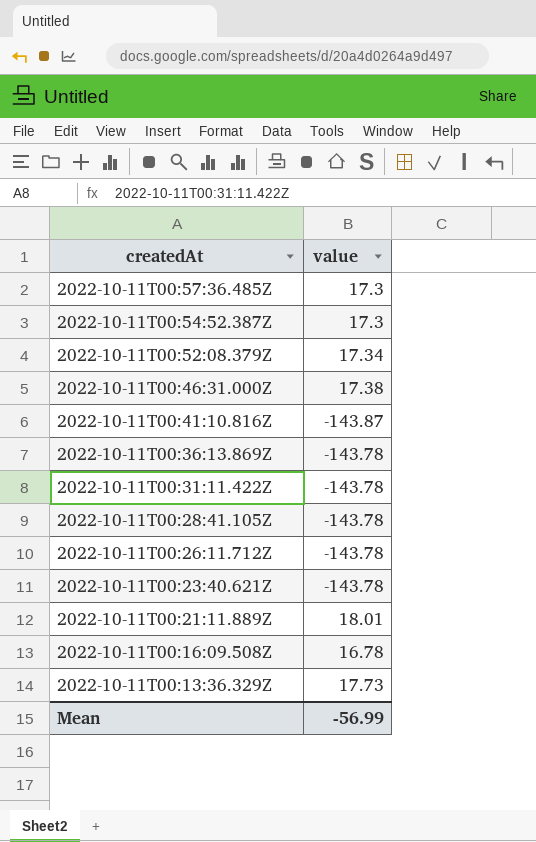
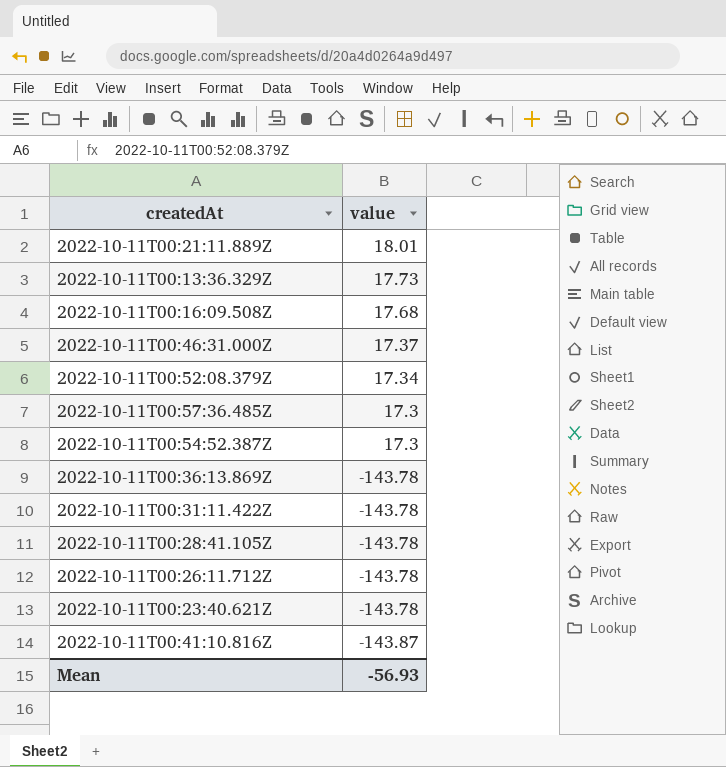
row order: createdAt descending -> value descending
2022-10-11T00:16:09.508Z | value: 16.78 -> 17.68
2022-10-11T00:46:31.000Z | value: 17.38 -> 17.37
Mean | value: -56.99 -> -56.93

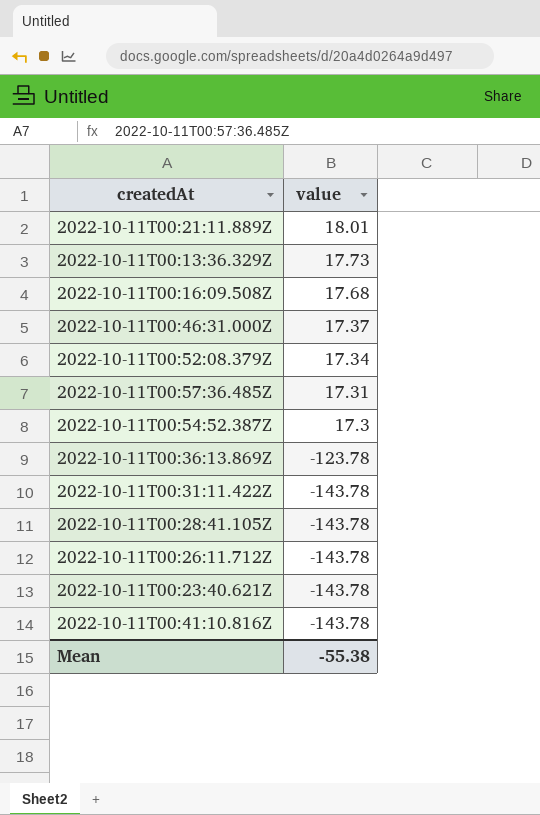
2022-10-11T00:57:36.485Z | value: 17.3 -> 17.31
2022-10-11T00:36:13.869Z | value: -143.78 -> -123.78
2022-10-11T00:41:10.816Z | value: -143.87 -> -143.78
Mean | value: -56.93 -> -55.38

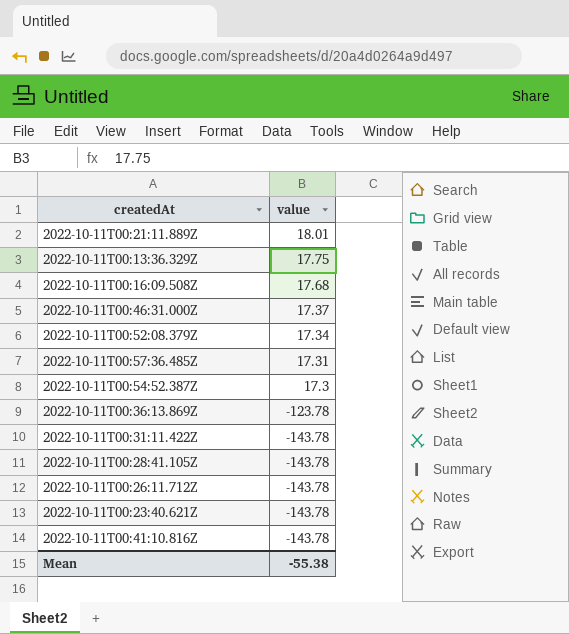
2022-10-11T00:13:36.329Z | value: 17.73 -> 17.75

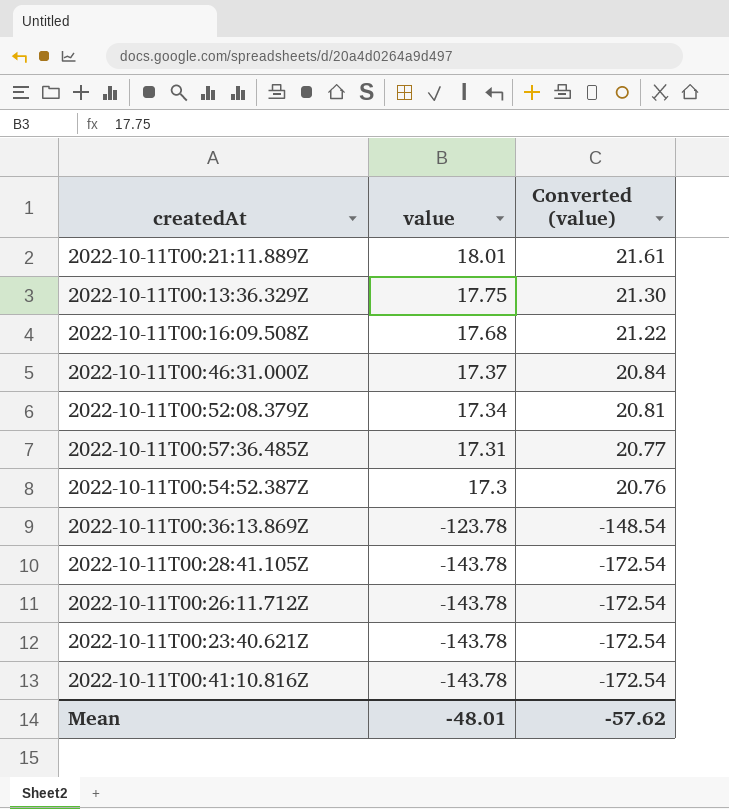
column Converted (value) | formula: none -> [value] * 1.2
row 2022-10-11T00:31:11.422Z: -143.78 -> none
Mean | value: -55.38 -> -48.01

